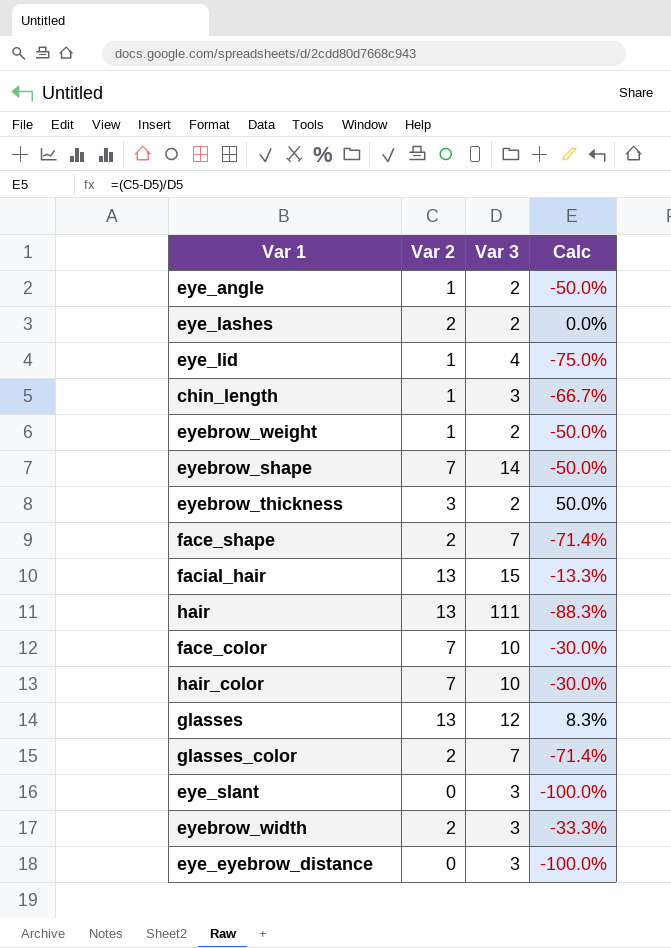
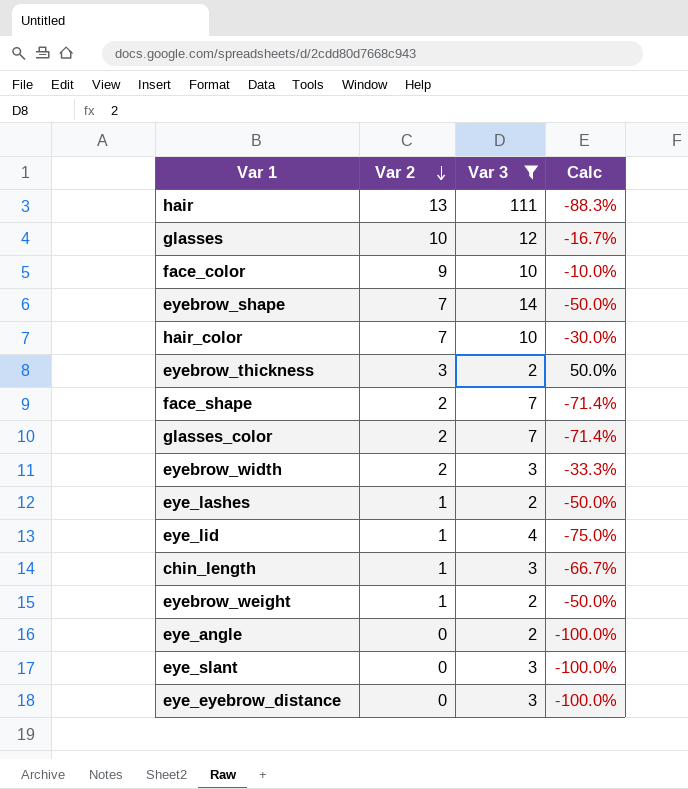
filter: none -> Var 3 != 15
row order: none -> Var 2 descending
glasses | Var 2: 13 -> 10
glasses | Calc: 8.3% -> -16.7%
face_color | Var 2: 7 -> 9
face_color | Calc: -30.0% -> -10.0%
eye_lashes | Var 2: 2 -> 1
eye_lashes | Calc: 0.0% -> -50.0%
eye_angle | Var 2: 1 -> 0
eye_angle | Calc: -50.0% -> -100.0%

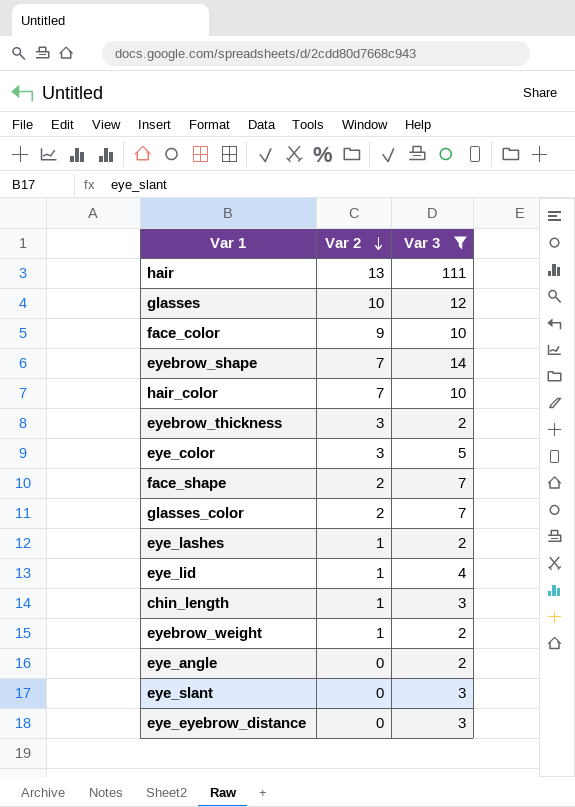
column Calc | formula: ([Var 2] - [Var 3]) / [Var 3] -> none
row eyebrow_width: 2 | 3 | -33.3% -> none
row eye_color: none -> 3 | 5

